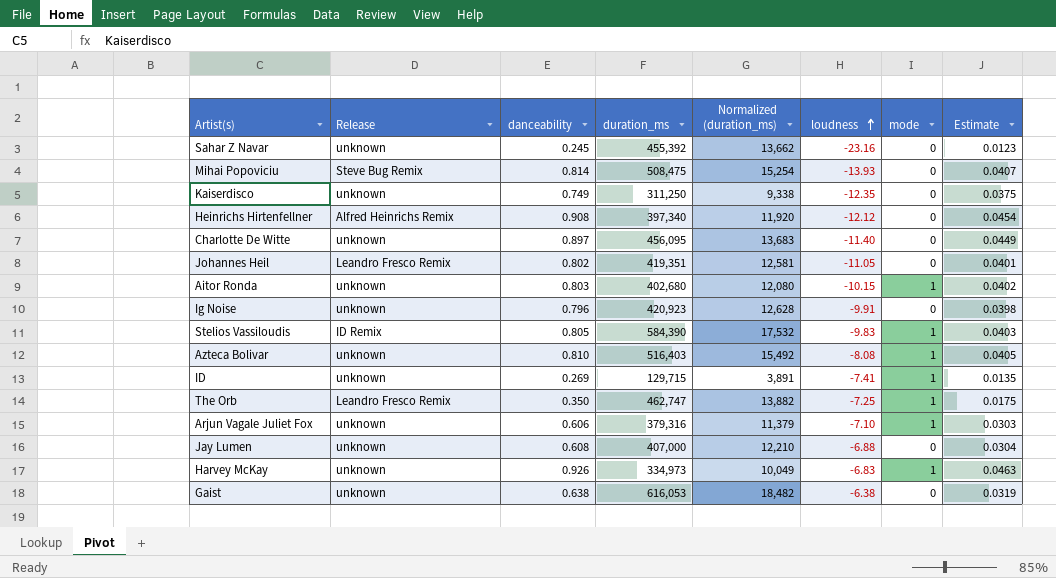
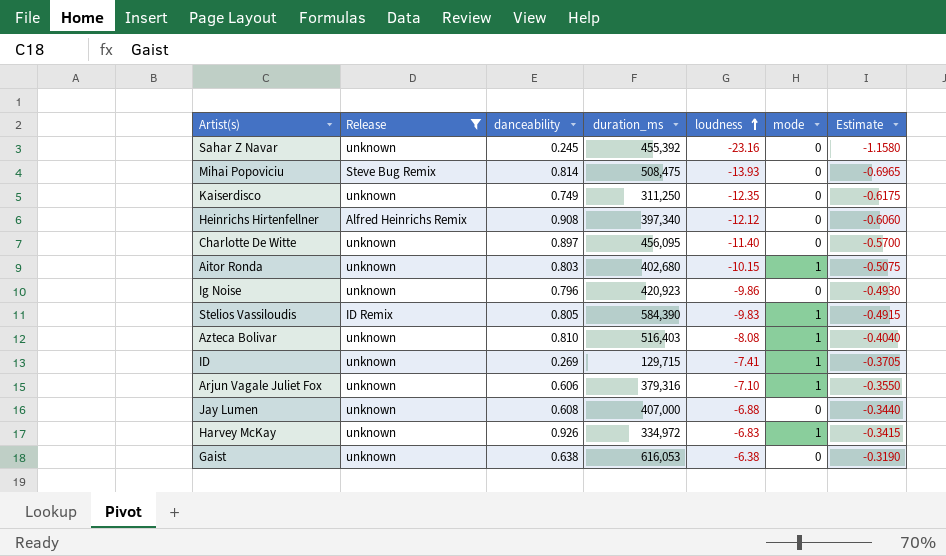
filter: none -> Release != Leandro Fresco Remix
column Normalized (duration_ms) | formula: [duration_ms] * 0.03 -> none
column Estimate | formula: [danceability] * 0.05 -> [loudness] * 0.05
Ig Noise | loudness: -9.91 -> -9.86
Harvey McKay | duration_ms: 334,973 -> 334,972

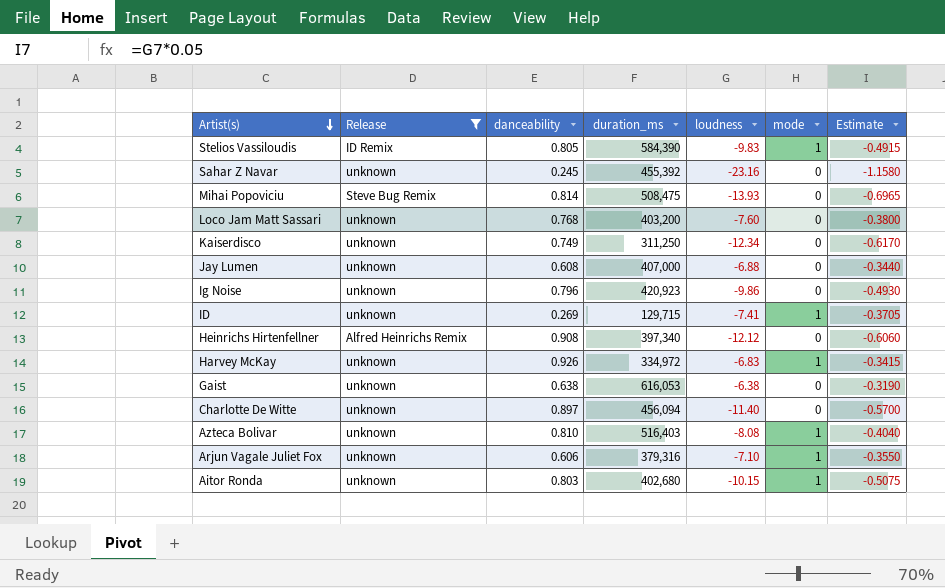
row order: loudness ascending -> Artist(s) descending
row Loco Jam Matt Sassari: none -> unknown | 0.768 | 403,200 | -7.60 | 0 | -0.3800
Kaiserdisco | loudness: -12.35 -> -12.34
Kaiserdisco | Estimate: -0.6175 -> -0.6170
Charlotte De Witte | duration_ms: 456,095 -> 456,094

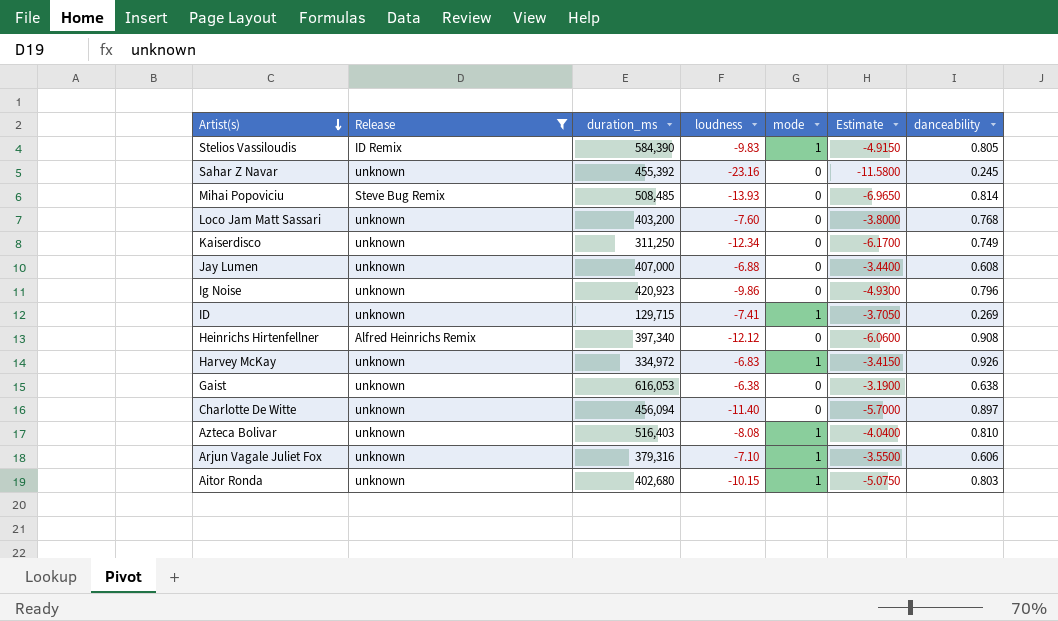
column Estimate | formula: [loudness] * 0.05 -> [loudness] * 0.5
column danceability | position: 3 -> 7
Mihai Popoviciu | duration_ms: 508,475 -> 508,485

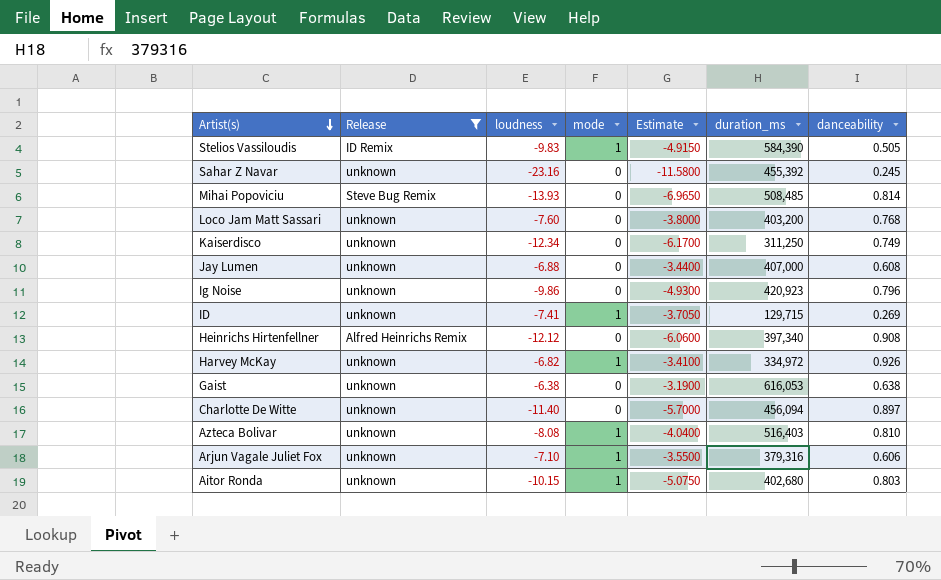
column duration_ms | position: 3 -> 6
Stelios Vassiloudis | danceability: 0.805 -> 0.505
Harvey McKay | loudness: -6.83 -> -6.82
Harvey McKay | Estimate: -3.4150 -> -3.4100

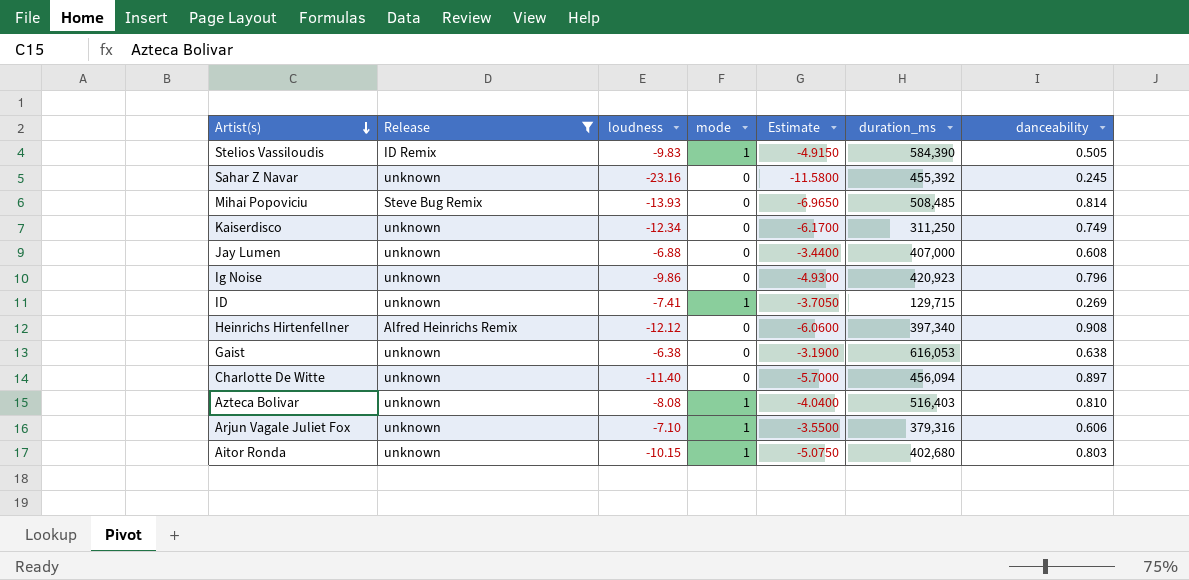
row Loco Jam Matt Sassari: unknown | -7.60 | 0 | -3.8000 | 403,200 | 0.768 -> none
row Harvey McKay: unknown | -6.82 | 1 | -3.4100 | 334,972 | 0.926 -> none

